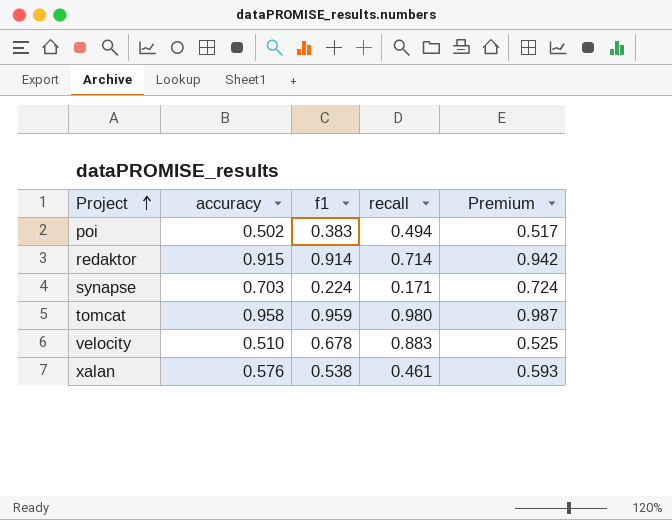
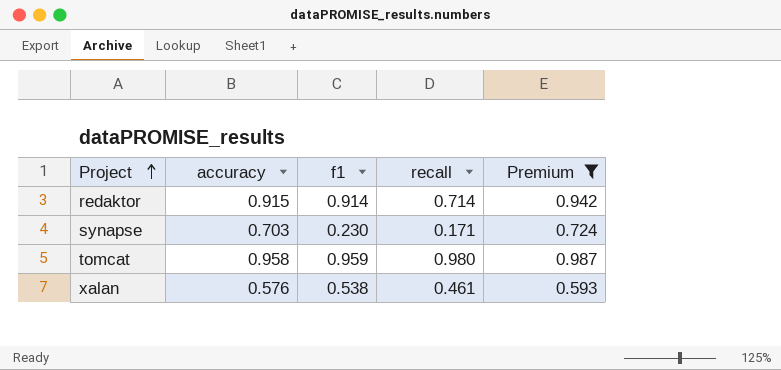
filter: none -> Premium >= 0.593
synapse | f1: 0.224 -> 0.230

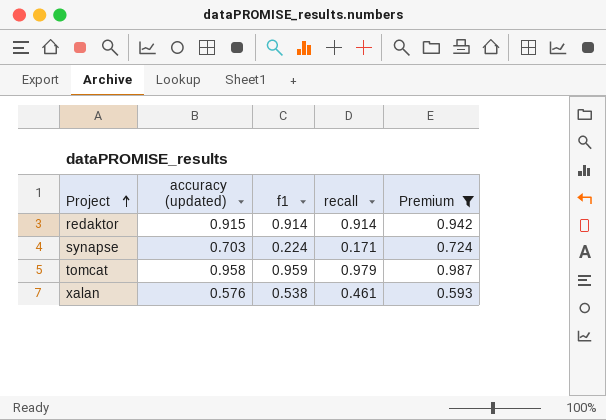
column name: accuracy -> accuracy (updated)
redaktor | recall: 0.714 -> 0.914
synapse | f1: 0.230 -> 0.224
tomcat | recall: 0.980 -> 0.979

